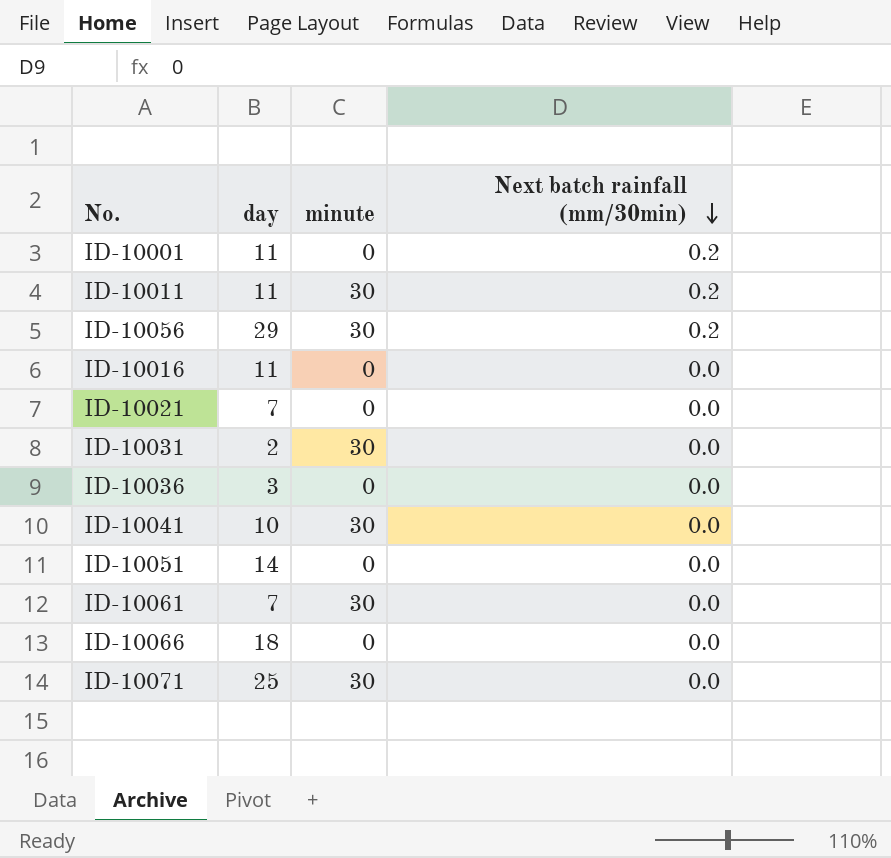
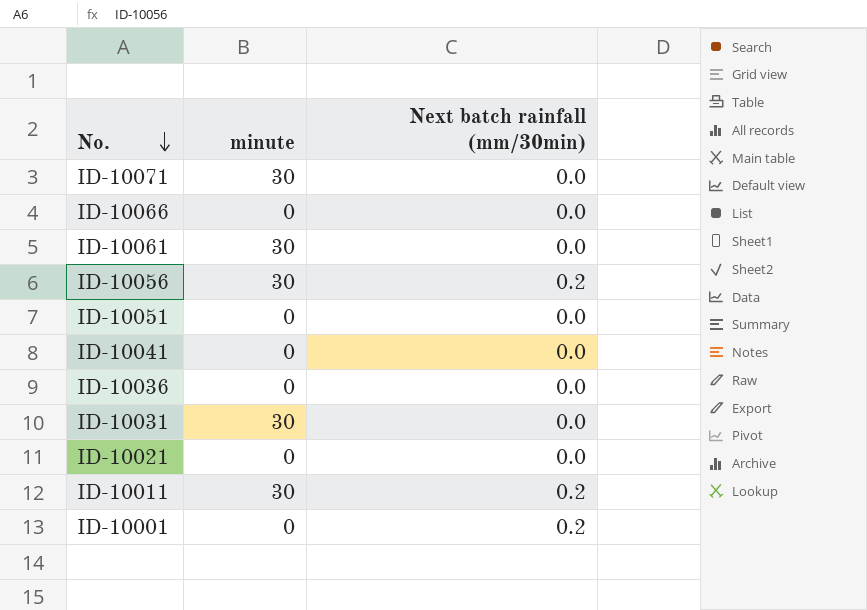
row order: Next batch rainfall (mm/30min) descending -> No. descending
column day | position: 2 -> none
row ID-10016: 11 | 0 | 0.0 -> none
ID-10041 | minute: 30 -> 0

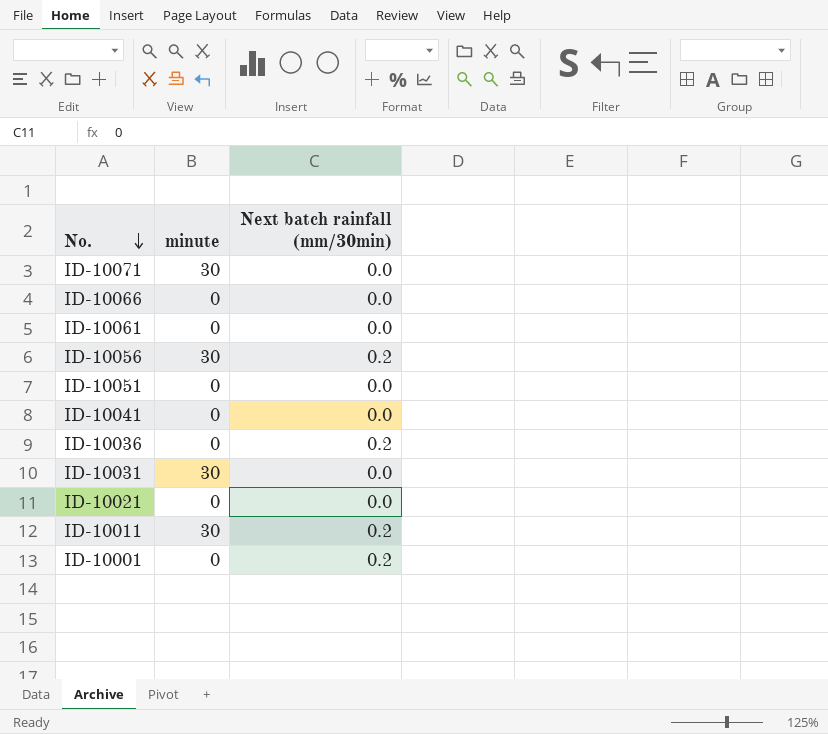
ID-10061 | minute: 30 -> 0
ID-10036 | Next batch rainfall (mm/30min): 0.0 -> 0.2

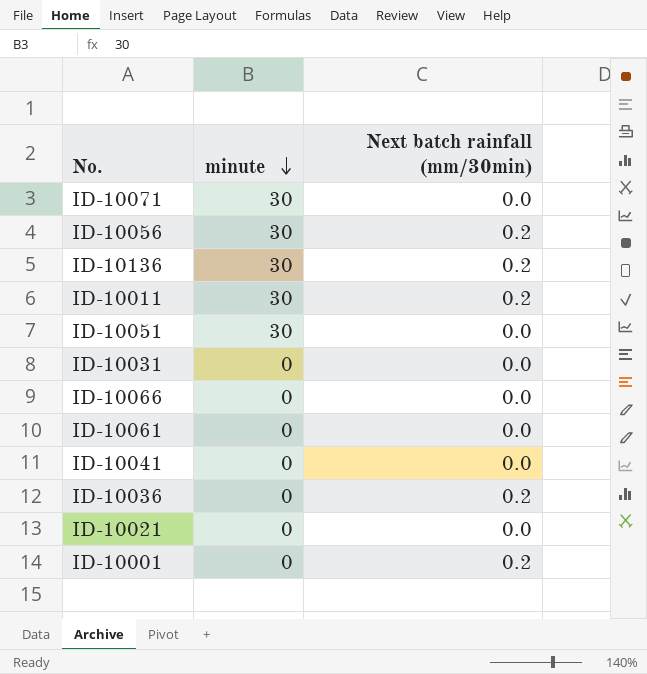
row order: No. descending -> minute descending
row ID-10136: none -> 30 | 0.2
ID-10051 | minute: 0 -> 30
ID-10031 | minute: 30 -> 0

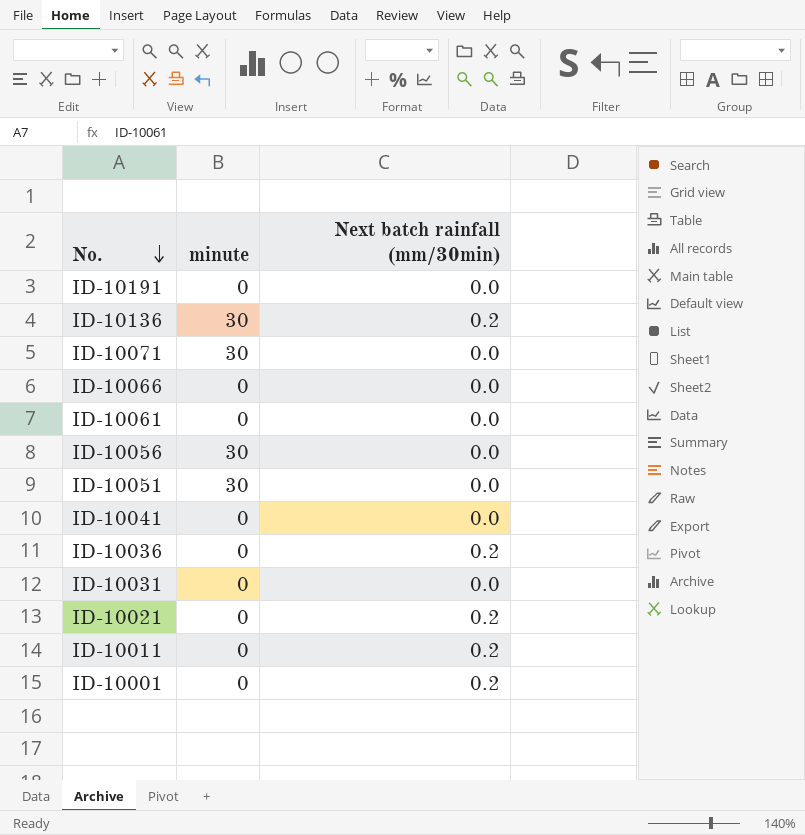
row order: minute descending -> No. descending
row ID-10191: none -> 0 | 0.0
ID-10056 | Next batch rainfall (mm/30min): 0.2 -> 0.0
ID-10021 | Next batch rainfall (mm/30min): 0.0 -> 0.2
ID-10011 | minute: 30 -> 0

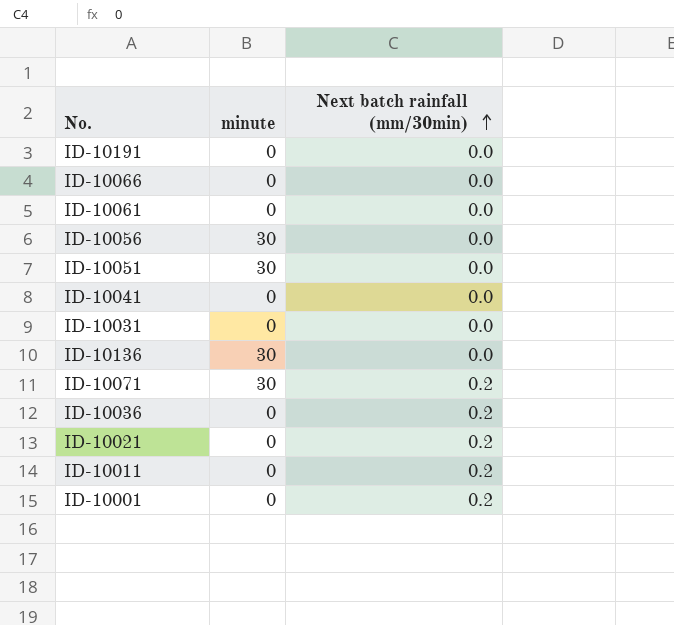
row order: No. descending -> Next batch rainfall (mm/30min) ascending
ID-10136 | Next batch rainfall (mm/30min): 0.2 -> 0.0
ID-10071 | Next batch rainfall (mm/30min): 0.0 -> 0.2

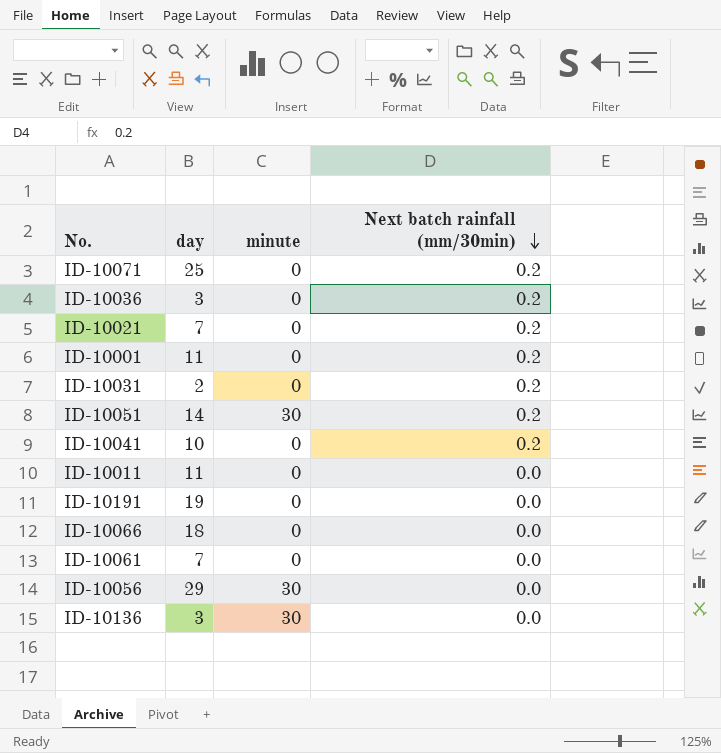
row order: Next batch rainfall (mm/30min) ascending -> Next batch rainfall (mm/30min) descending
column day | position: none -> 2
ID-10071 | minute: 30 -> 0
ID-10031 | Next batch rainfall (mm/30min): 0.0 -> 0.2
ID-10051 | Next batch rainfall (mm/30min): 0.0 -> 0.2
ID-10041 | Next batch rainfall (mm/30min): 0.0 -> 0.2
ID-10011 | Next batch rainfall (mm/30min): 0.2 -> 0.0

